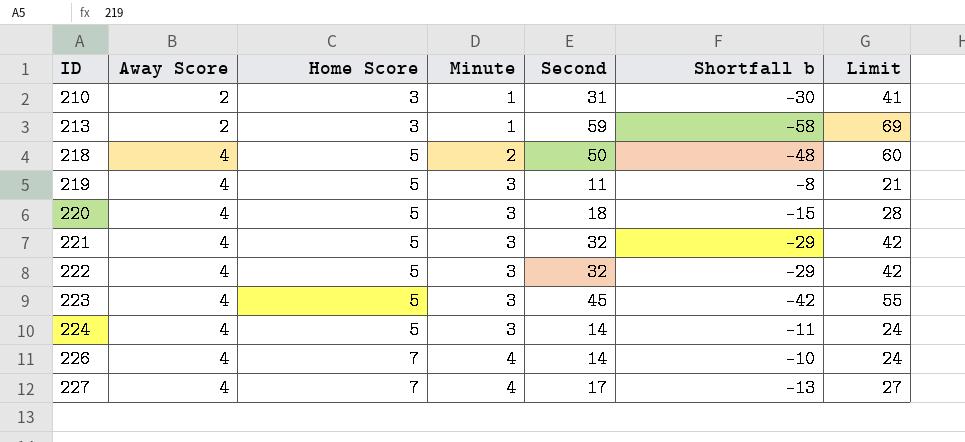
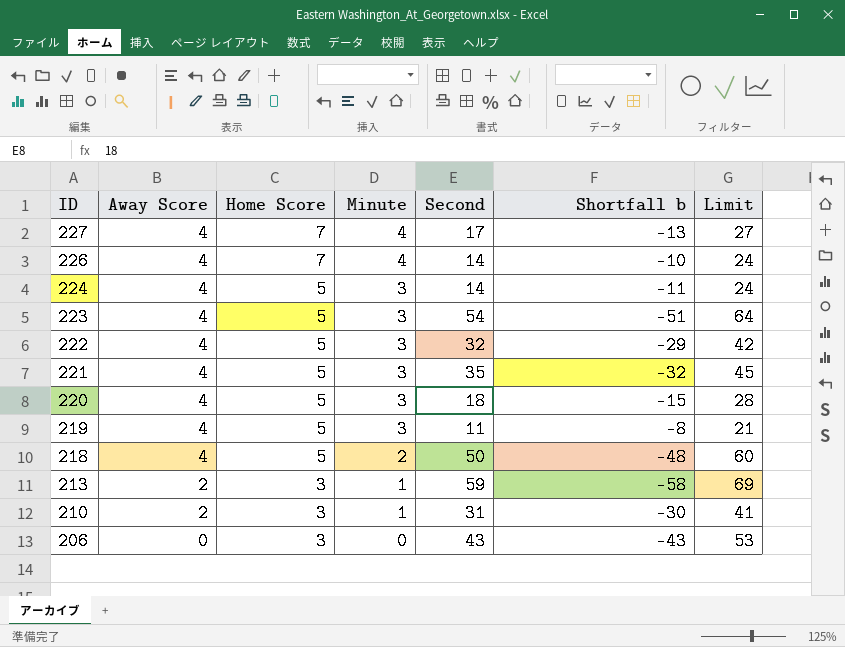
row order: ID ascending -> ID descending
223 | Second: 45 -> 54
223 | Shortfall b: -42 -> -51
223 | Limit: 55 -> 64
221 | Second: 32 -> 35
221 | Shortfall b: -29 -> -32
221 | Limit: 42 -> 45
row 206: none -> 0 | 3 | 0 | 43 | -43 | 53

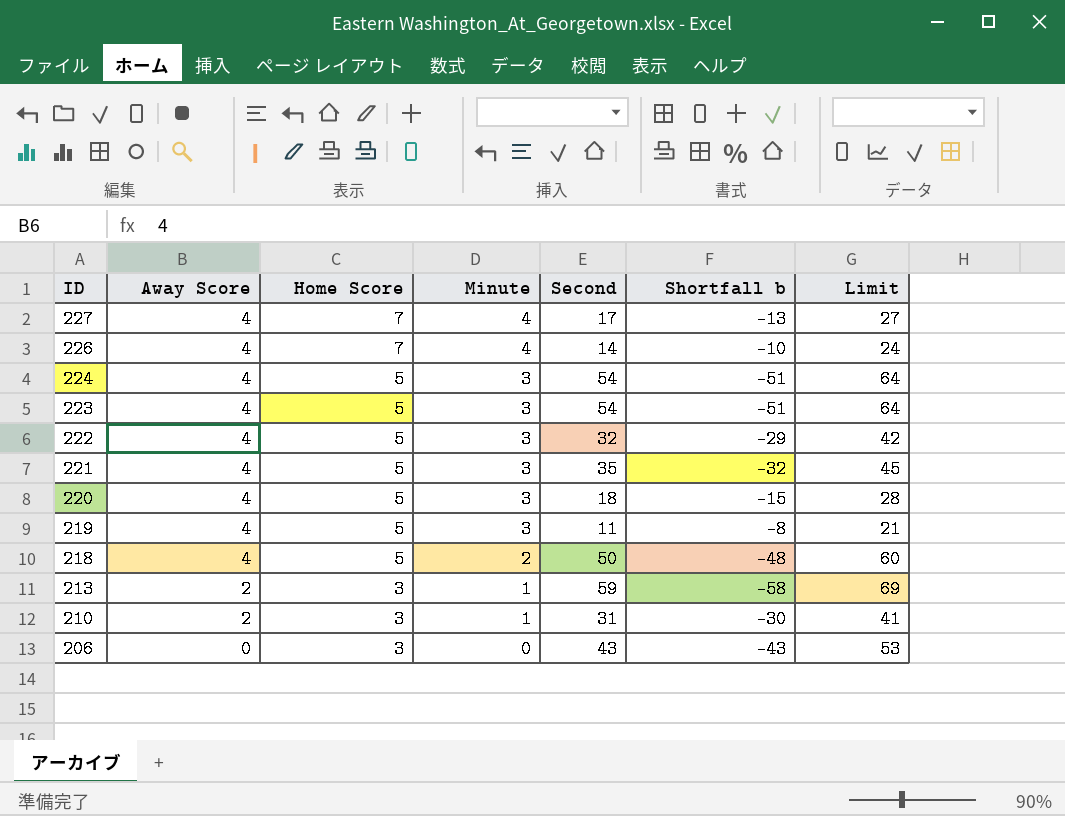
224 | Second: 14 -> 54
224 | Shortfall b: -11 -> -51
224 | Limit: 24 -> 64

